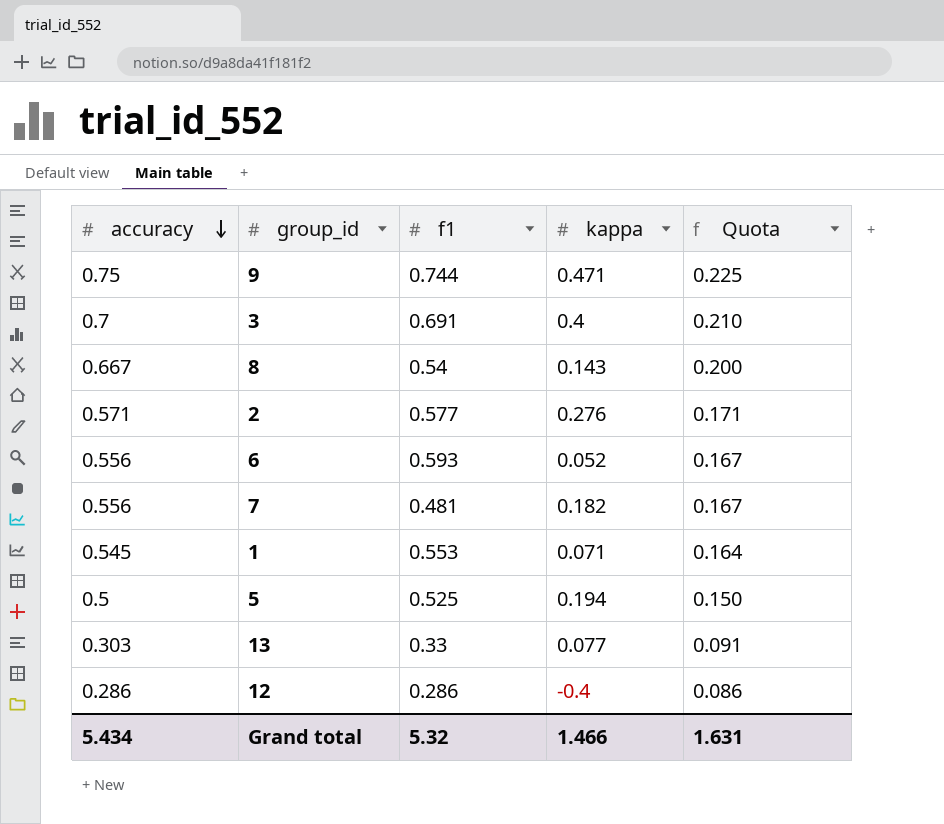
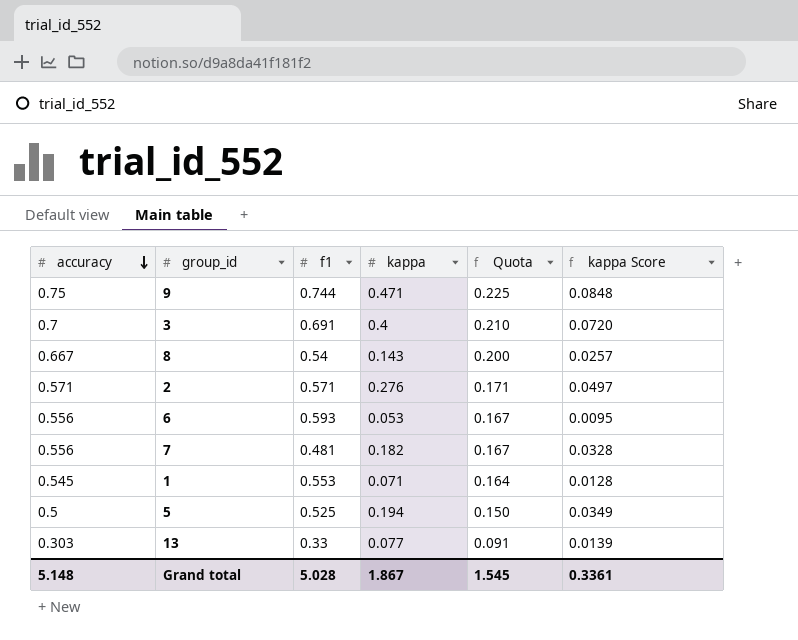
column kappa Score | formula: none -> [kappa] * 0.18
row 12: 0.286 | 0.286 | -0.4 | 0.086 -> none
2 | f1: 0.577 -> 0.571
6 | kappa: 0.052 -> 0.053
Grand total | accuracy: 5.434 -> 5.148
Grand total | f1: 5.32 -> 5.028
Grand total | kappa: 1.466 -> 1.867
Grand total | Quota: 1.631 -> 1.545

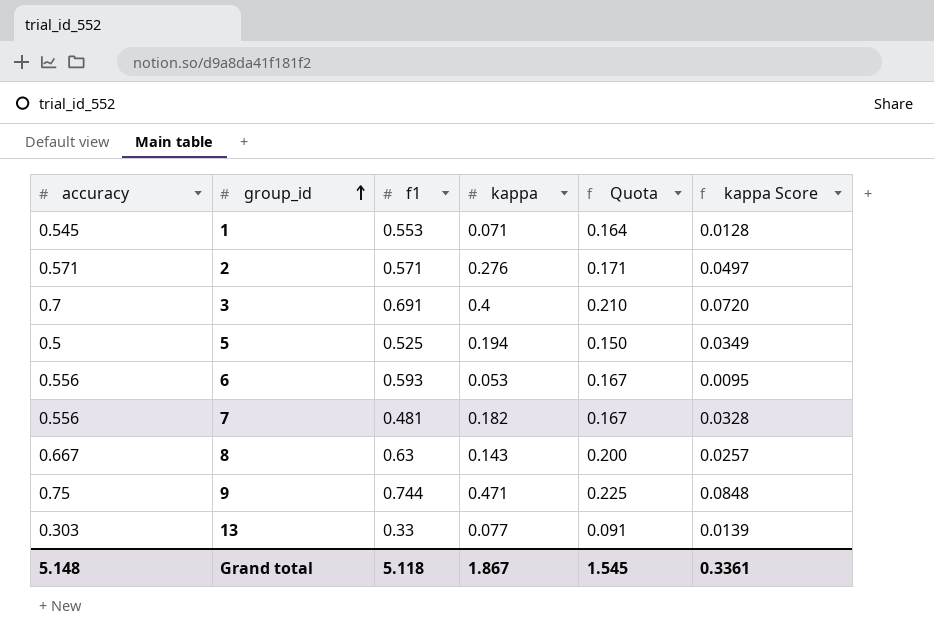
row order: accuracy descending -> group_id ascending
8 | f1: 0.54 -> 0.63
Grand total | f1: 5.028 -> 5.118

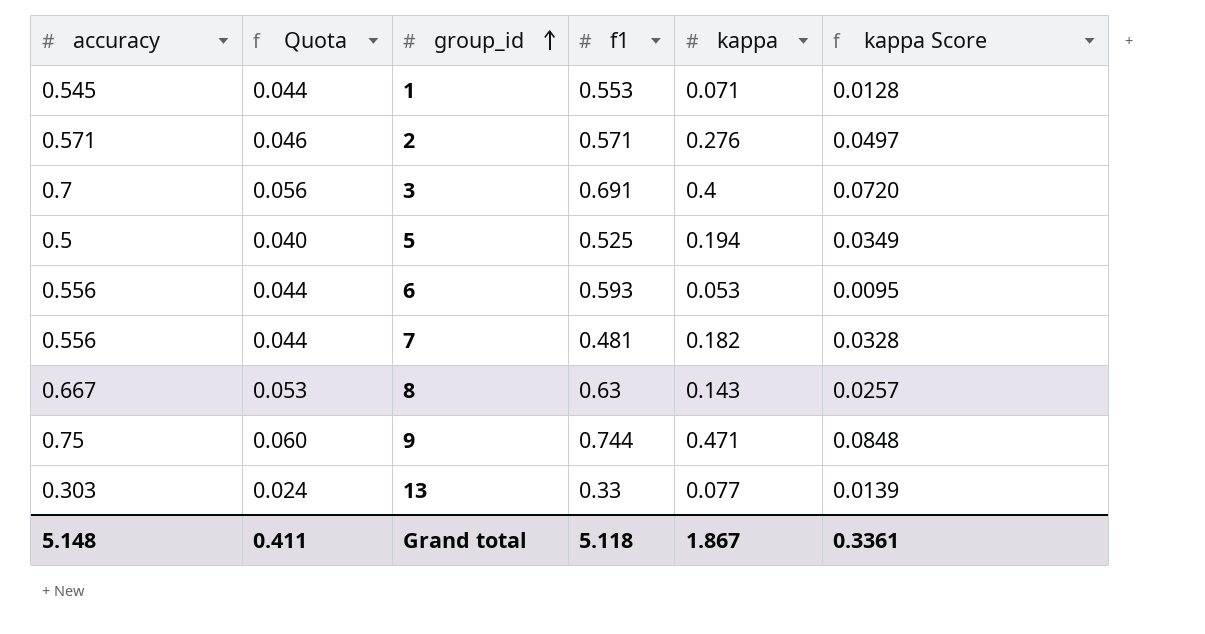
column Quota | formula: [accuracy] * 0.3 -> [accuracy] * 0.08
column Quota | position: 5 -> 2
Grand total | Quota: 1.545 -> 0.411

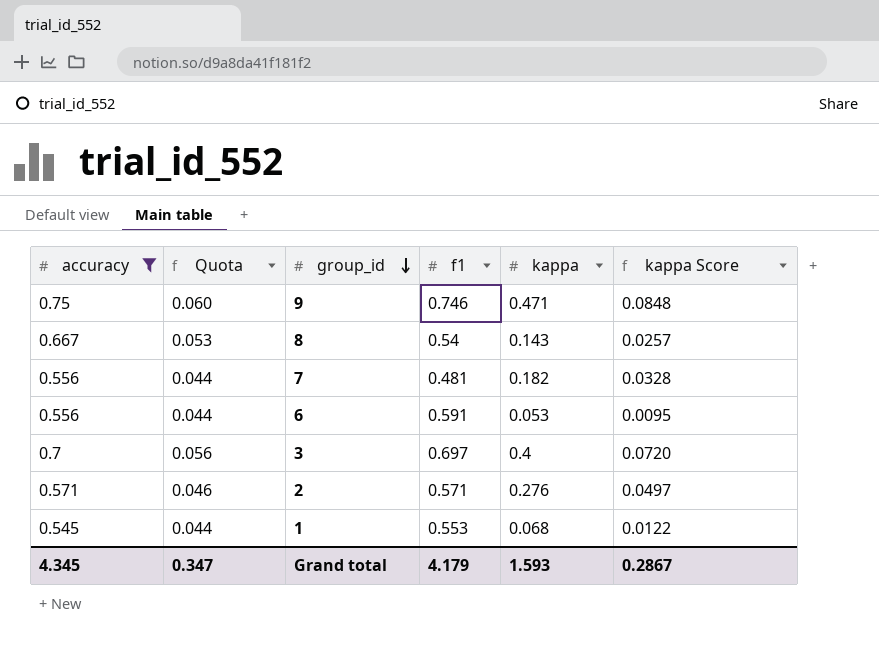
filter: none -> accuracy >= 0.545
row order: group_id ascending -> group_id descending
9 | f1: 0.744 -> 0.746
8 | f1: 0.63 -> 0.54
6 | f1: 0.593 -> 0.591
3 | f1: 0.691 -> 0.697
1 | kappa: 0.071 -> 0.068
1 | kappa Score: 0.0128 -> 0.0122
Grand total | accuracy: 5.148 -> 4.345
Grand total | Quota: 0.411 -> 0.347
Grand total | f1: 5.118 -> 4.179
Grand total | kappa: 1.867 -> 1.593
Grand total | kappa Score: 0.3361 -> 0.2867

